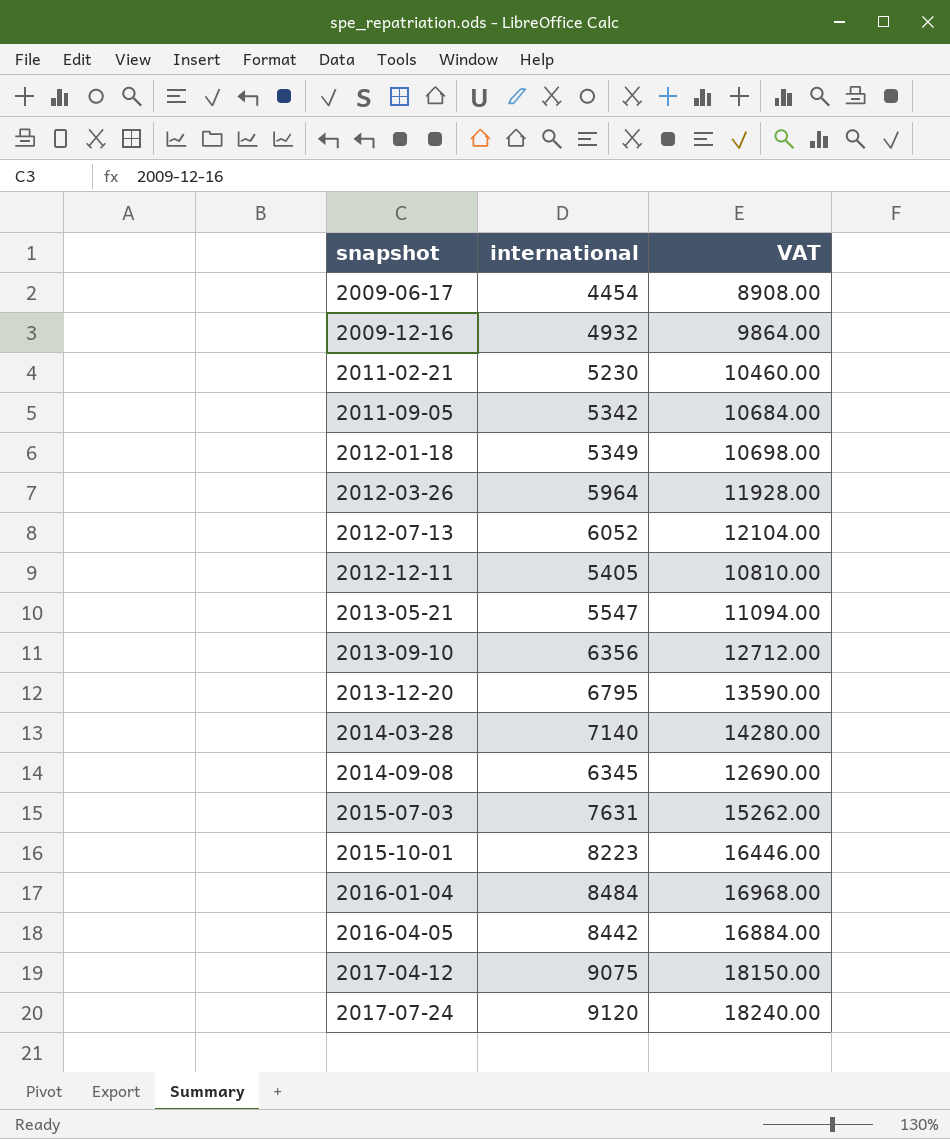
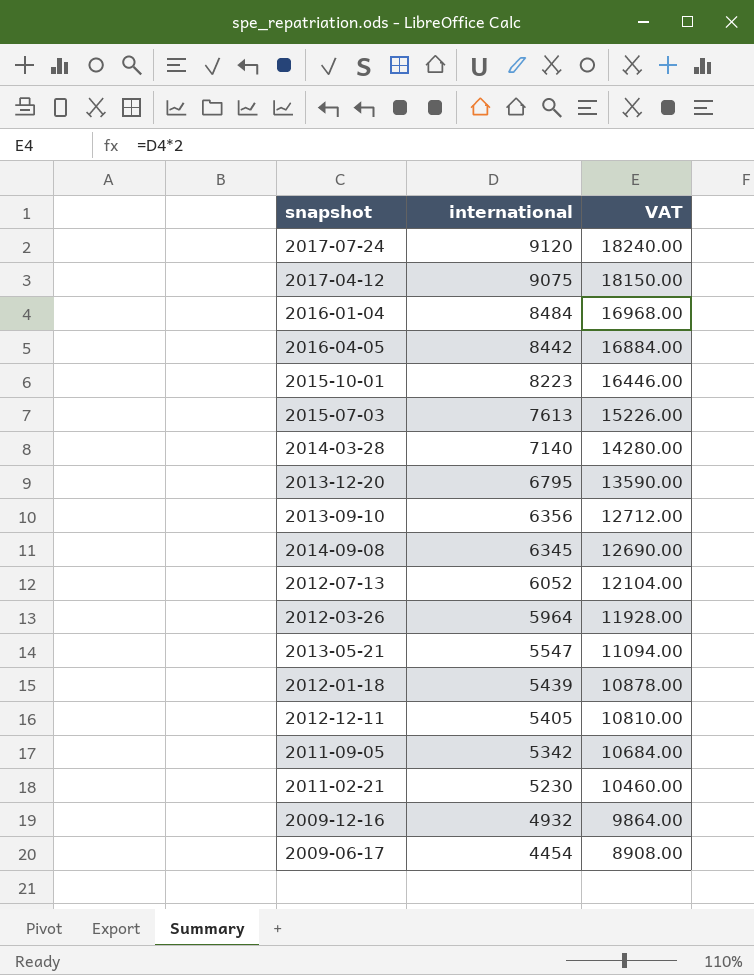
row order: snapshot ascending -> international descending
2015-07-03 | international: 7631 -> 7613
2015-07-03 | VAT: 15262.00 -> 15226.00
2012-01-18 | international: 5349 -> 5439
2012-01-18 | VAT: 10698.00 -> 10878.00

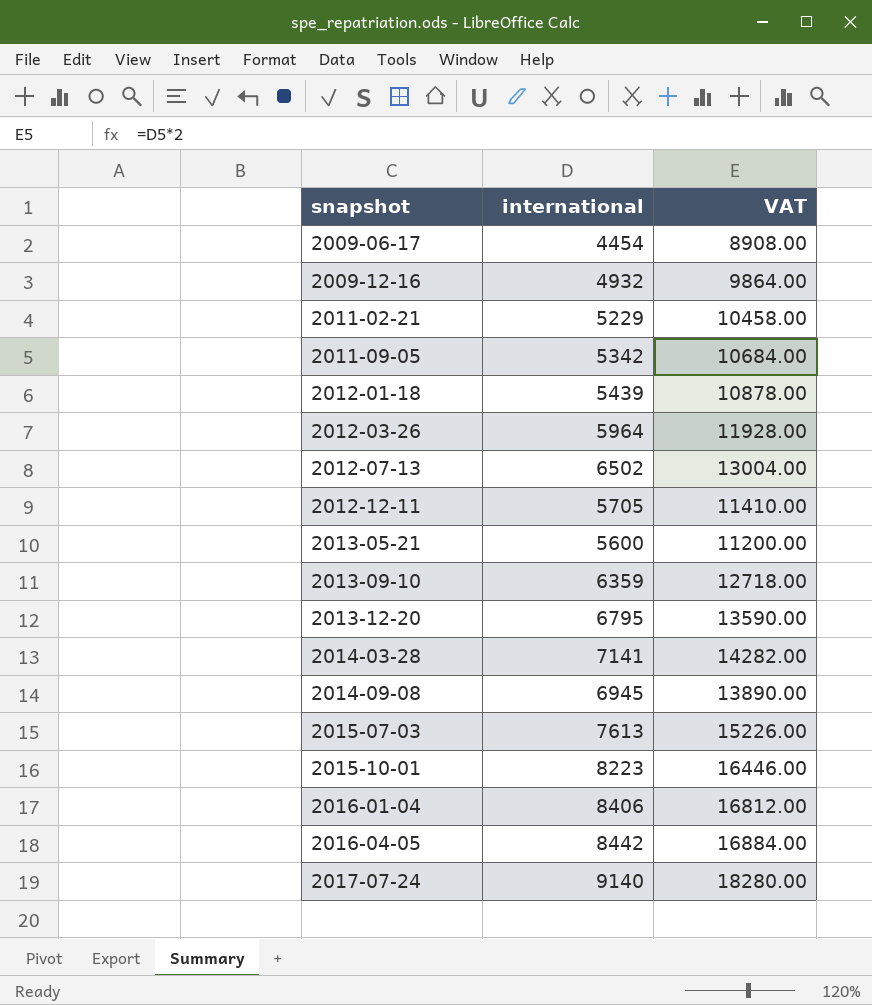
row order: international descending -> snapshot ascending
row 2017-04-12: 9075 | 18150.00 -> none
2011-02-21 | international: 5230 -> 5229
2011-02-21 | VAT: 10460.00 -> 10458.00
2012-07-13 | international: 6052 -> 6502
2012-07-13 | VAT: 12104.00 -> 13004.00
2012-12-11 | international: 5405 -> 5705
2012-12-11 | VAT: 10810.00 -> 11410.00
2013-05-21 | international: 5547 -> 5600
2013-05-21 | VAT: 11094.00 -> 11200.00
2013-09-10 | international: 6356 -> 6359
2013-09-10 | VAT: 12712.00 -> 12718.00
2014-03-28 | international: 7140 -> 7141
2014-03-28 | VAT: 14280.00 -> 14282.00
2014-09-08 | international: 6345 -> 6945
2014-09-08 | VAT: 12690.00 -> 13890.00
2016-01-04 | international: 8484 -> 8406
2016-01-04 | VAT: 16968.00 -> 16812.00
2017-07-24 | international: 9120 -> 9140
2017-07-24 | VAT: 18240.00 -> 18280.00

